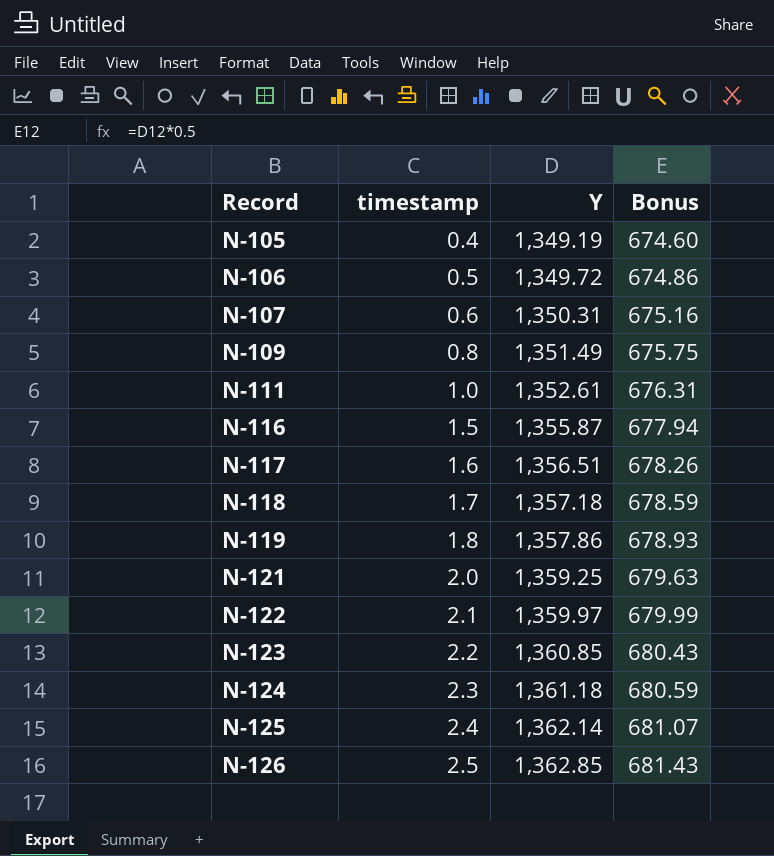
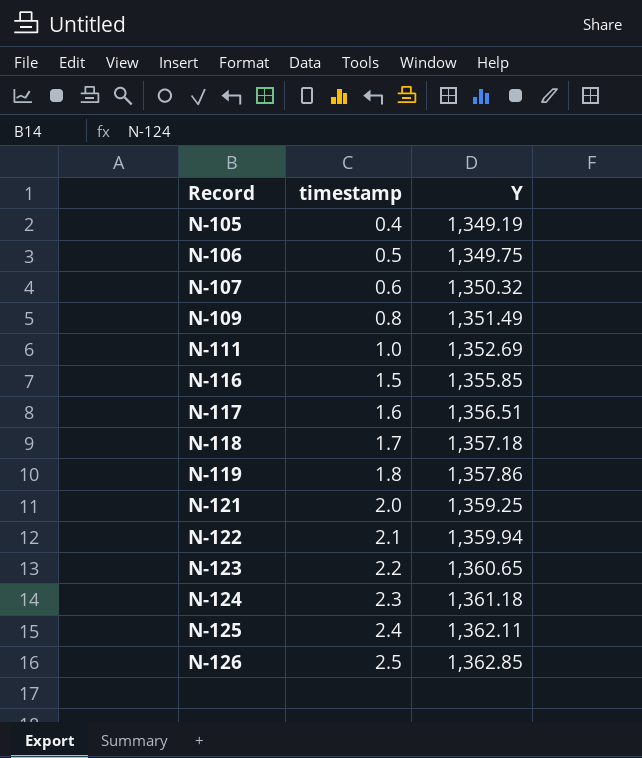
column Bonus | formula: [Y] * 0.5 -> none
N-106 | Y: 1,349.72 -> 1,349.75
N-107 | Y: 1,350.31 -> 1,350.32
N-111 | Y: 1,352.61 -> 1,352.69
N-116 | Y: 1,355.87 -> 1,355.85
N-122 | Y: 1,359.97 -> 1,359.94
N-123 | Y: 1,360.85 -> 1,360.65
N-125 | Y: 1,362.14 -> 1,362.11

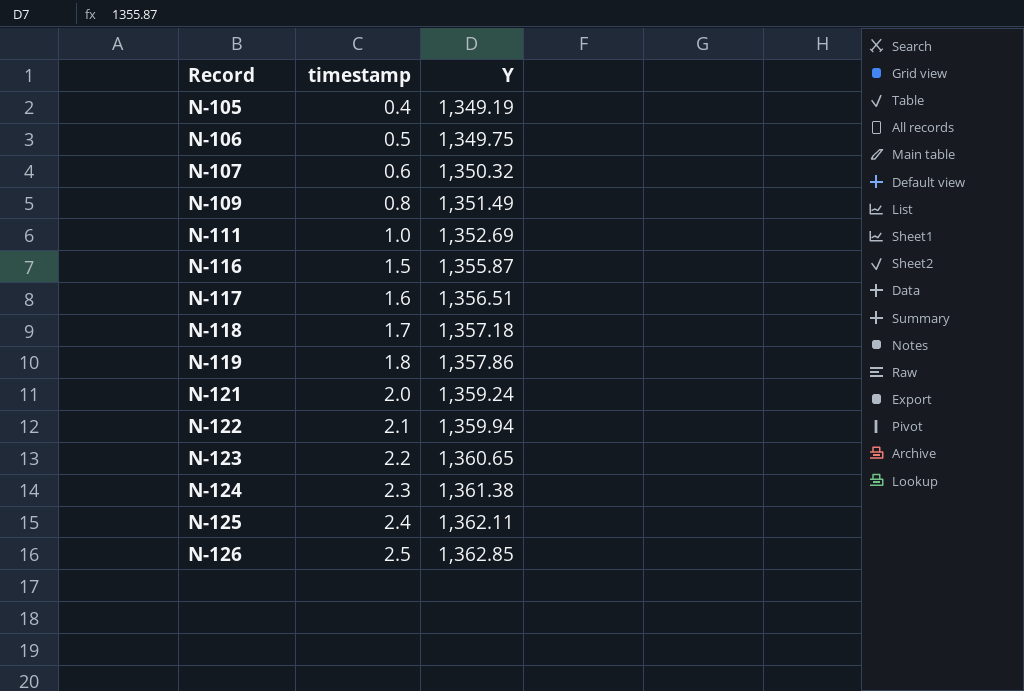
N-116 | Y: 1,355.85 -> 1,355.87
N-121 | Y: 1,359.25 -> 1,359.24
N-124 | Y: 1,361.18 -> 1,361.38

